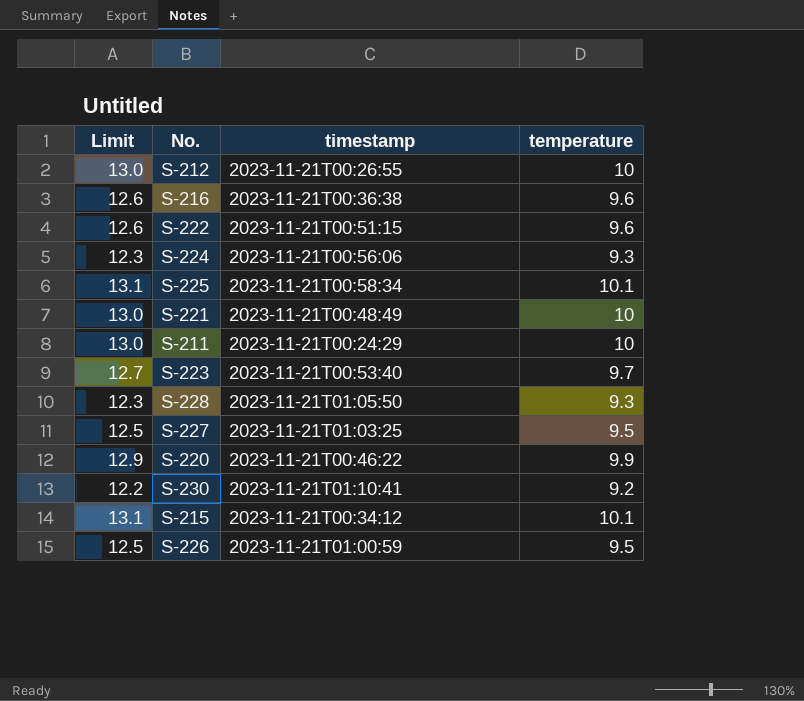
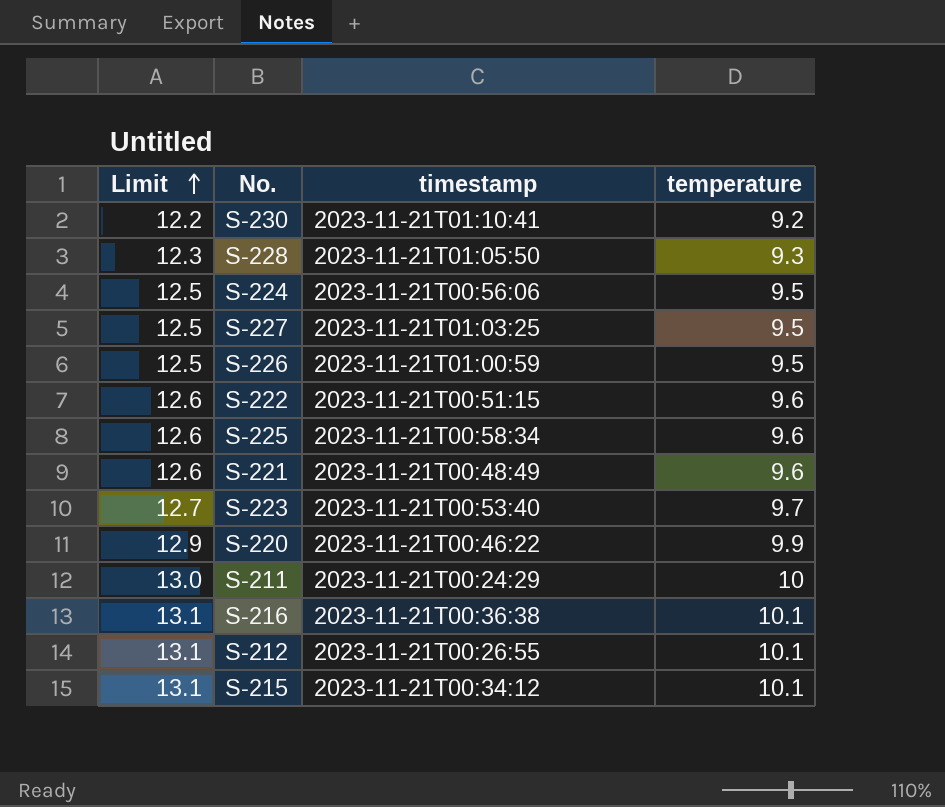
row order: none -> Limit ascending
S-224 | Limit: 12.3 -> 12.5
S-224 | temperature: 9.3 -> 9.5
S-225 | Limit: 13.1 -> 12.6
S-225 | temperature: 10.1 -> 9.6
S-221 | Limit: 13.0 -> 12.6
S-221 | temperature: 10 -> 9.6
S-216 | Limit: 12.6 -> 13.1
S-216 | temperature: 9.6 -> 10.1
S-212 | Limit: 13.0 -> 13.1
S-212 | temperature: 10 -> 10.1

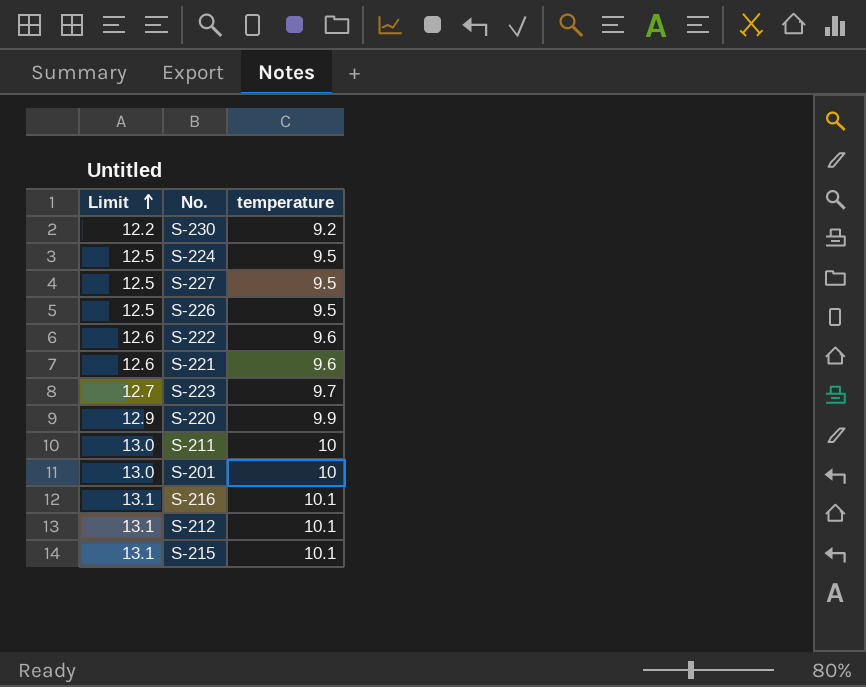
column timestamp | position: 3 -> none
row S-228: 12.3 | 2023-11-21T01:05:50 | 9.3 -> none
row S-225: 12.6 | 2023-11-21T00:58:34 | 9.6 -> none
row S-201: none -> 13.0 | 10

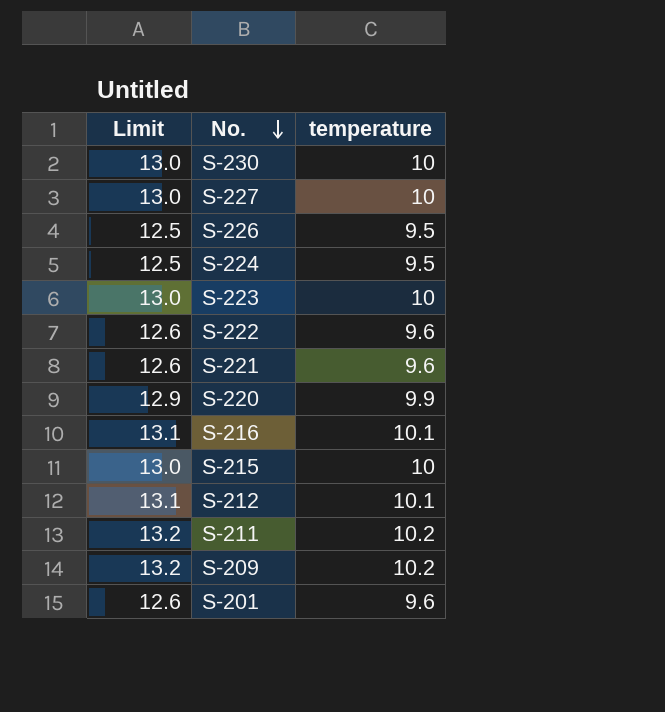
row order: Limit ascending -> No. descending
S-230 | Limit: 12.2 -> 13.0
S-230 | temperature: 9.2 -> 10
S-227 | Limit: 12.5 -> 13.0
S-227 | temperature: 9.5 -> 10
S-223 | Limit: 12.7 -> 13.0
S-223 | temperature: 9.7 -> 10
S-215 | Limit: 13.1 -> 13.0
S-215 | temperature: 10.1 -> 10
S-211 | Limit: 13.0 -> 13.2
S-211 | temperature: 10 -> 10.2
row S-209: none -> 13.2 | 10.2
S-201 | Limit: 13.0 -> 12.6
S-201 | temperature: 10 -> 9.6

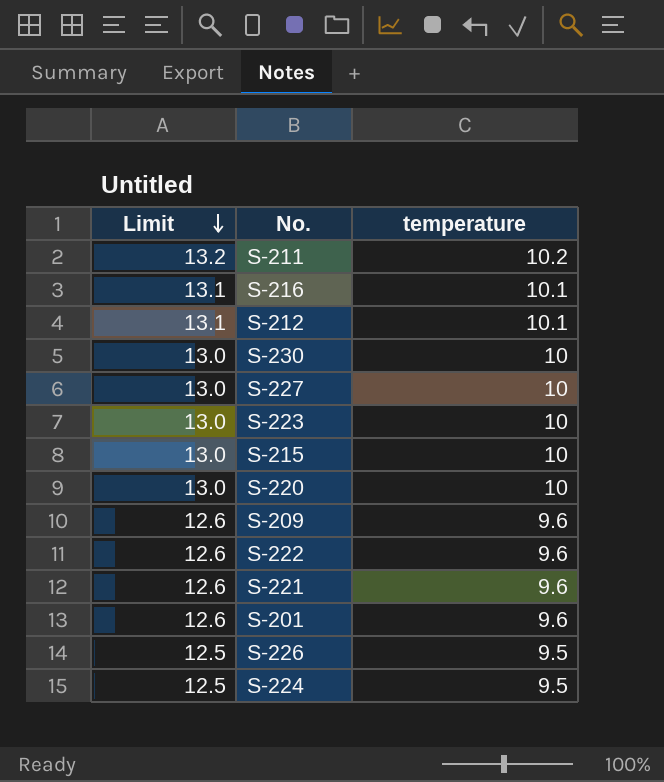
row order: No. descending -> Limit descending
S-220 | Limit: 12.9 -> 13.0
S-220 | temperature: 9.9 -> 10
S-209 | Limit: 13.2 -> 12.6
S-209 | temperature: 10.2 -> 9.6

